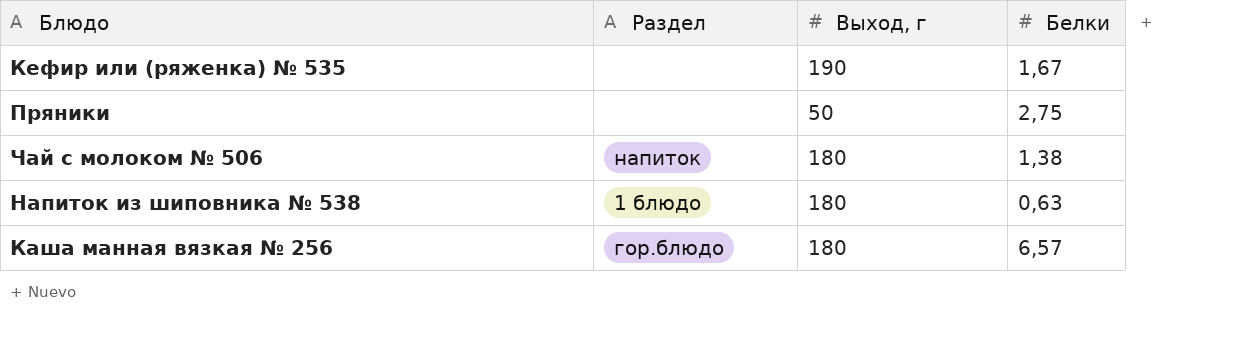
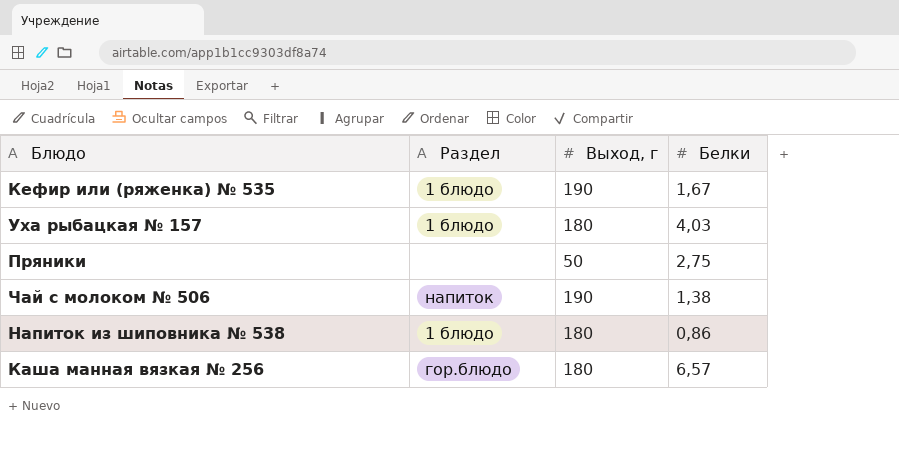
Кефир или (ряженка) № 535 | Раздел: none -> 1 блюдо
row Уха рыбацкая № 157: none -> 1 блюдо | 180 | 4,03
Чай с молоком № 506 | Выход, г: 180 -> 190
Напиток из шиповника № 538 | Белки: 0,63 -> 0,86

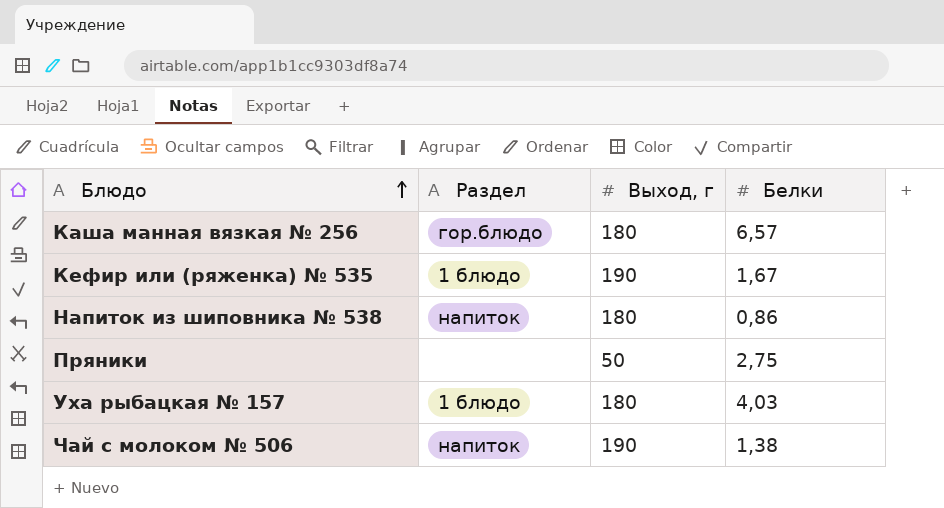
row order: none -> Блюдо ascending
Напиток из шиповника № 538 | Раздел: 1 блюдо -> напиток

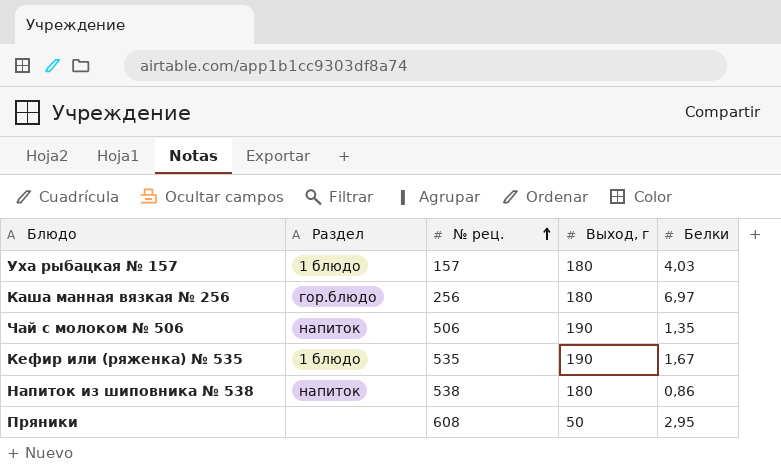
row order: Блюдо ascending -> № рец. ascending
column № рец. | position: none -> 3
Каша манная вязкая № 256 | Белки: 6,57 -> 6,97
Чай с молоком № 506 | Белки: 1,38 -> 1,35
Пряники | Белки: 2,75 -> 2,95

